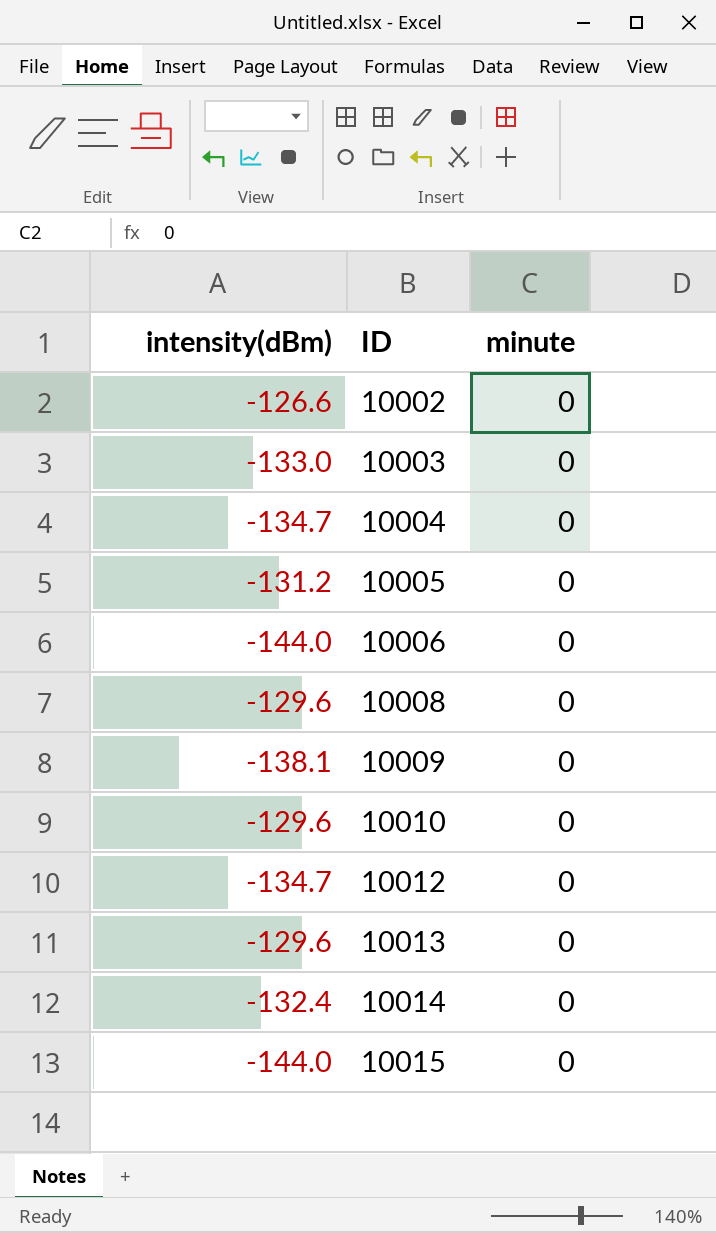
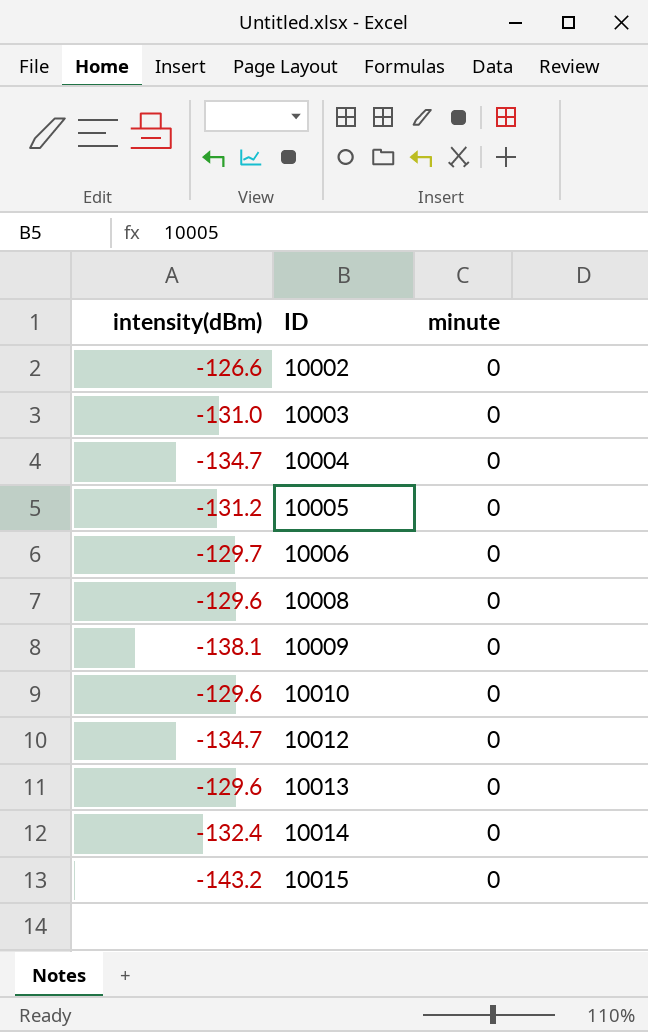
10003 | intensity(dBm): -133.0 -> -131.0
10006 | intensity(dBm): -144.0 -> -129.7
10015 | intensity(dBm): -144.0 -> -143.2

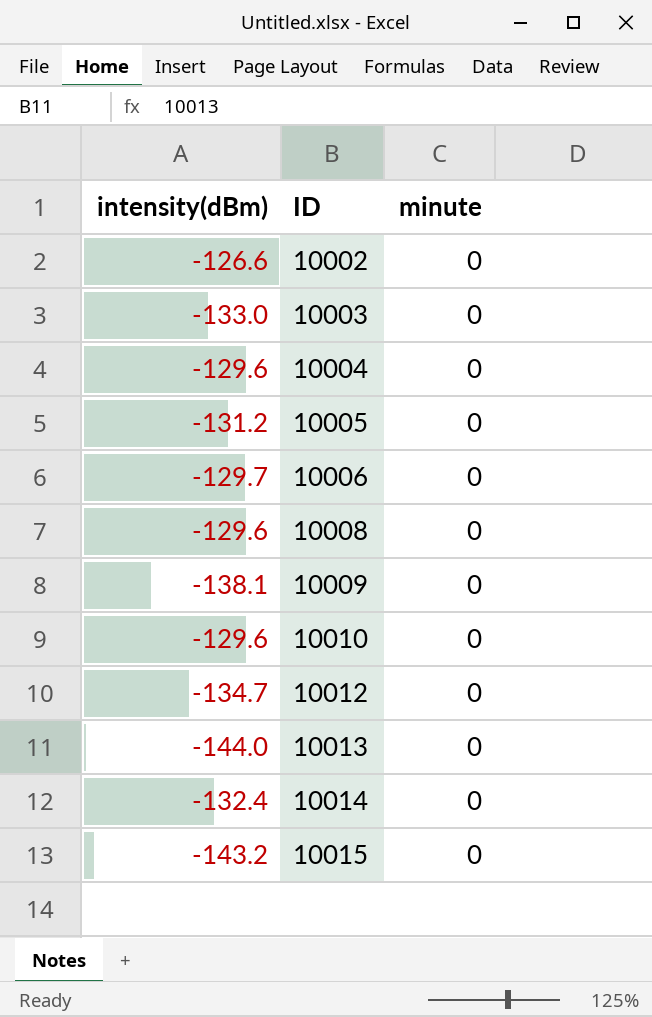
10003 | intensity(dBm): -131.0 -> -133.0
10004 | intensity(dBm): -134.7 -> -129.6
10013 | intensity(dBm): -129.6 -> -144.0

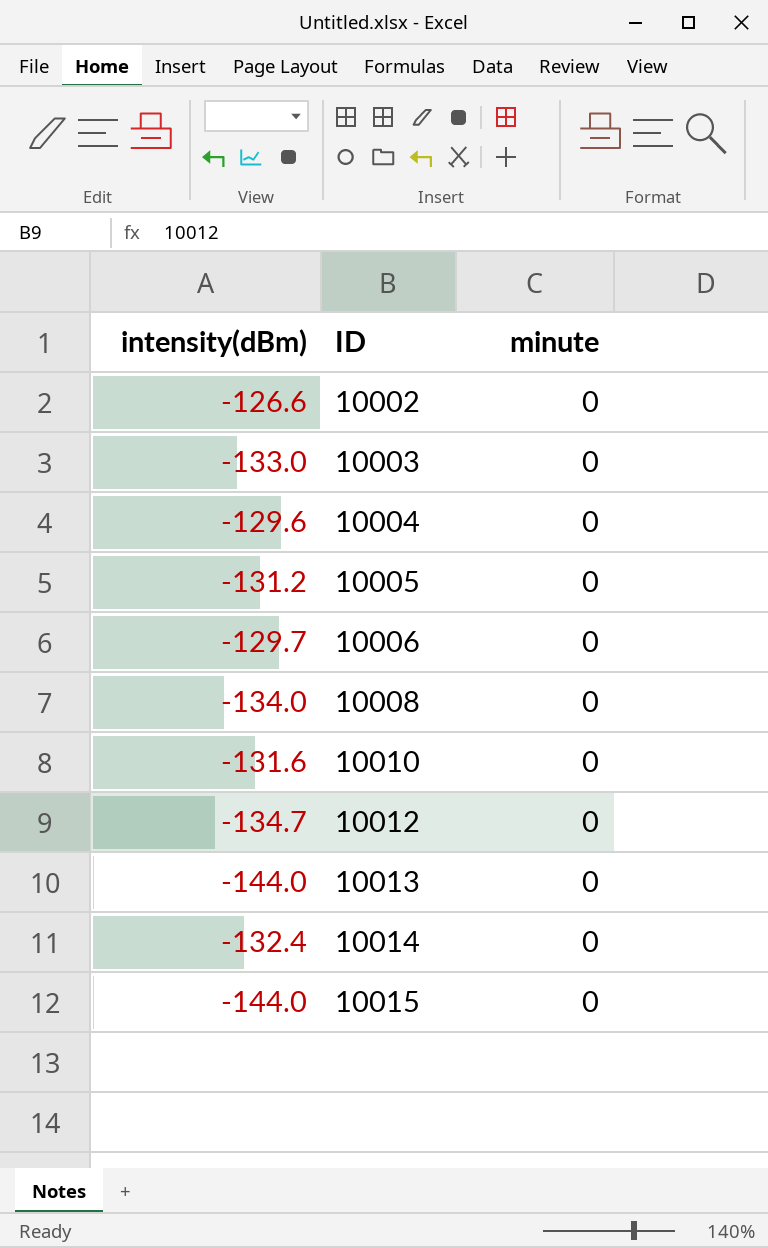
row 10009: -138.1 | 0 -> none
10008 | intensity(dBm): -129.6 -> -134.0
10010 | intensity(dBm): -129.6 -> -131.6
10015 | intensity(dBm): -143.2 -> -144.0

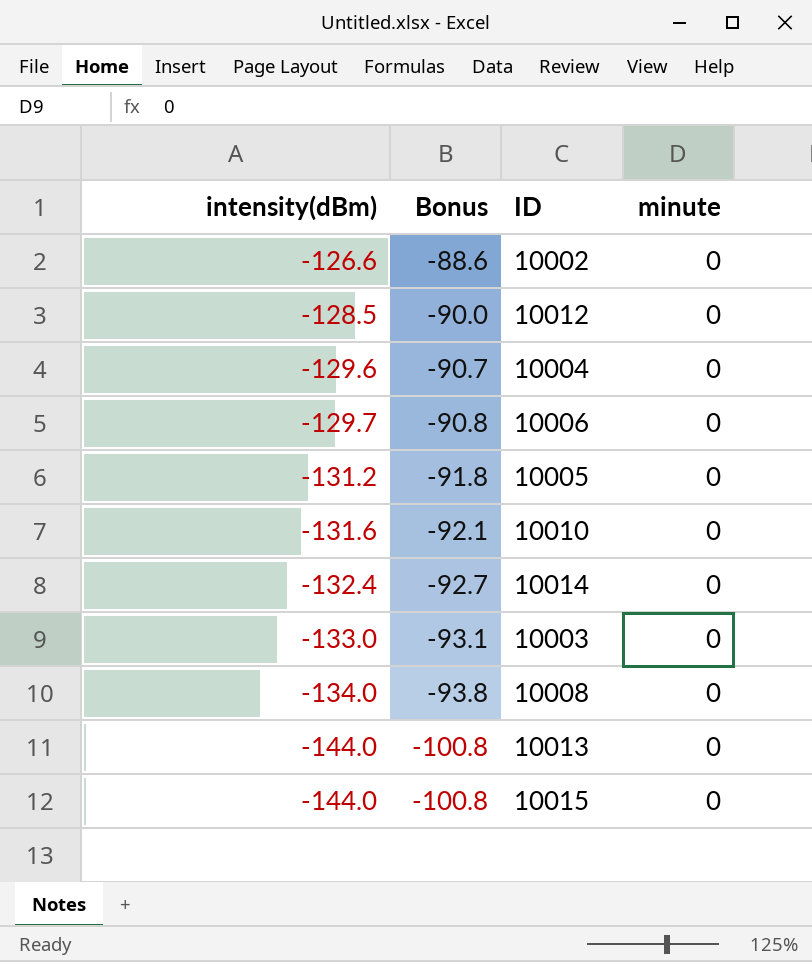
row order: ID ascending -> intensity(dBm) descending
column Bonus | formula: none -> [intensity(dBm)] * 0.7
10012 | intensity(dBm): -134.7 -> -128.5

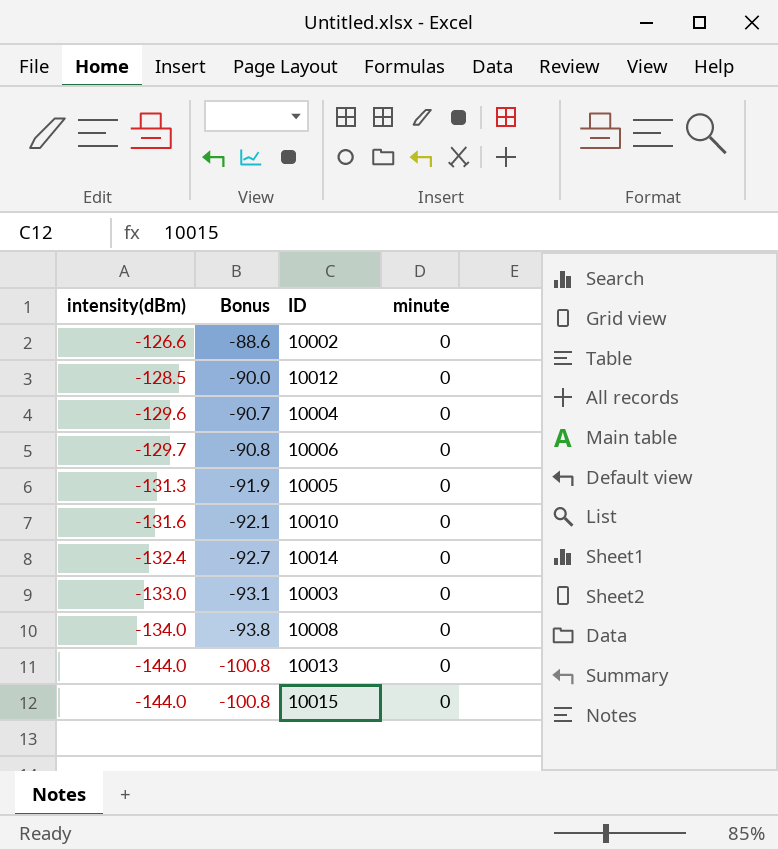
10005 | intensity(dBm): -131.2 -> -131.3
10005 | Bonus: -91.8 -> -91.9

